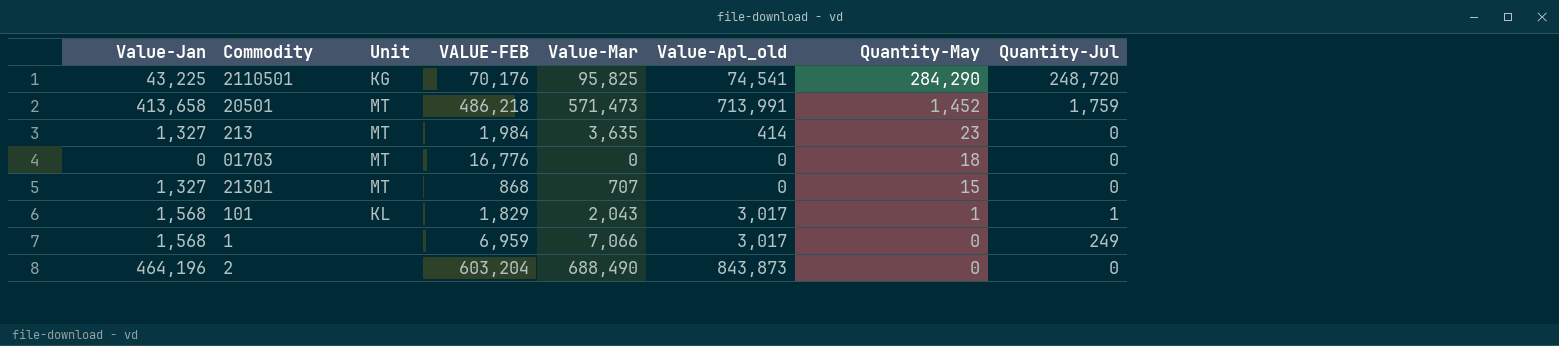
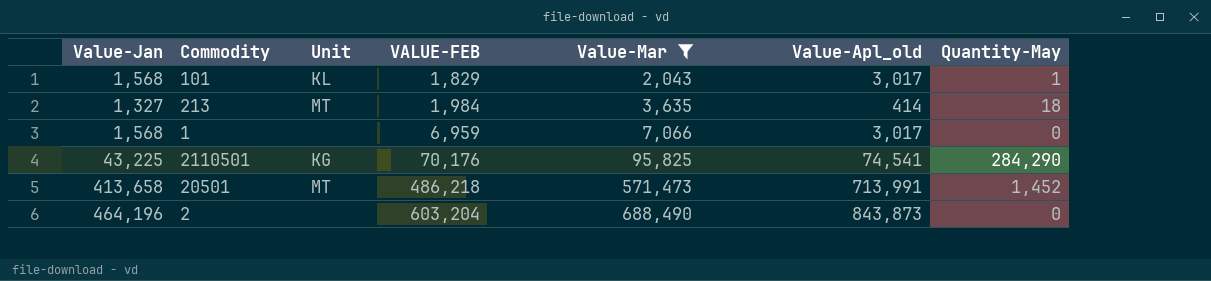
filter: none -> Value-Mar >= 2,043
row order: Quantity-May descending -> VALUE-FEB ascending
column Quantity-Jul | position: 8 -> none
213 | Quantity-May: 23 -> 18

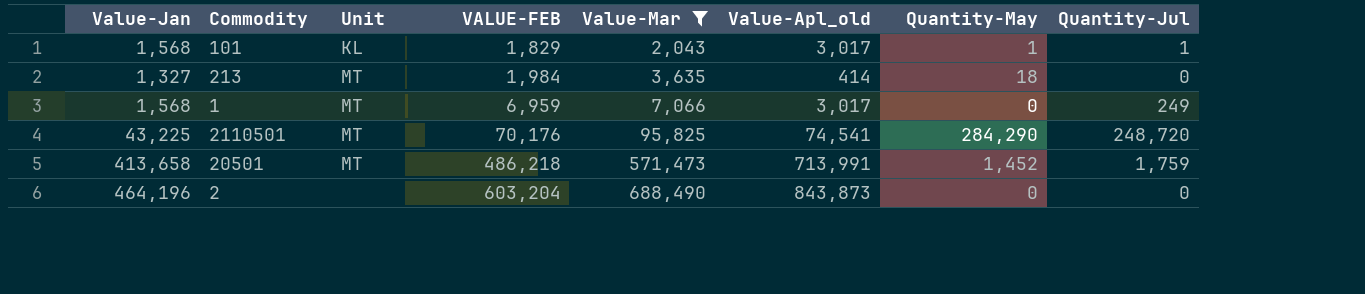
column Quantity-Jul | position: none -> 8
1 | Unit: none -> MT
2110501 | Unit: KG -> MT

